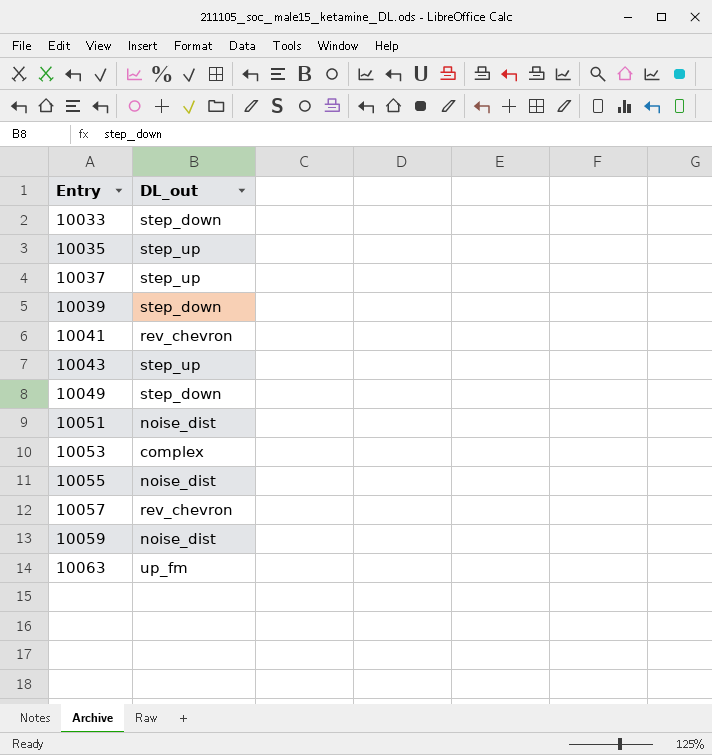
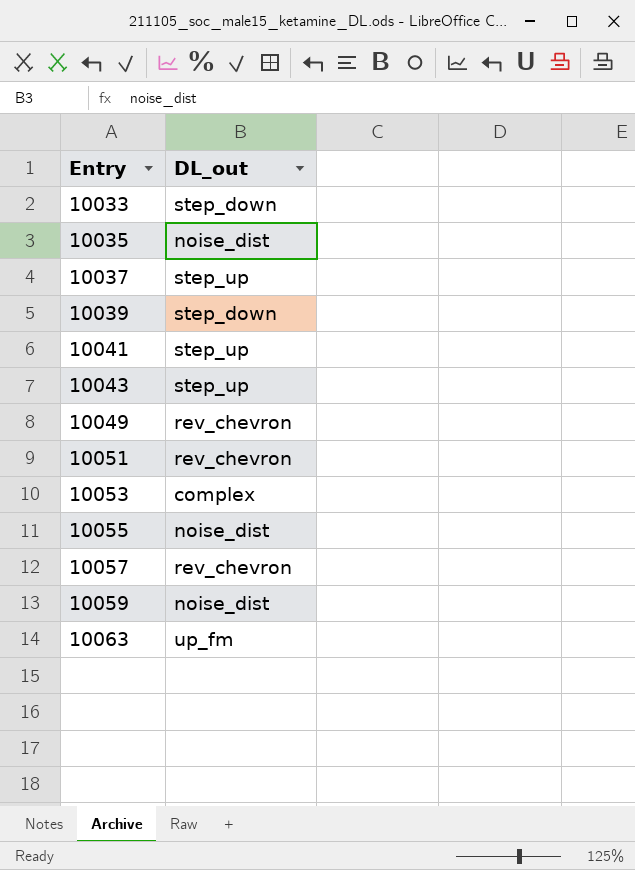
10035 | DL_out: step_up -> noise_dist
10041 | DL_out: rev_chevron -> step_up
10049 | DL_out: step_down -> rev_chevron
10051 | DL_out: noise_dist -> rev_chevron

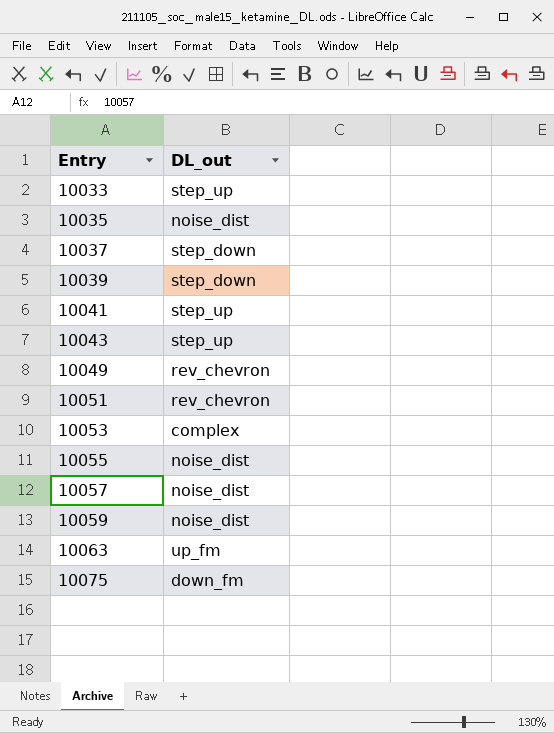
10033 | DL_out: step_down -> step_up
10037 | DL_out: step_up -> step_down
10057 | DL_out: rev_chevron -> noise_dist
row 10075: none -> down_fm

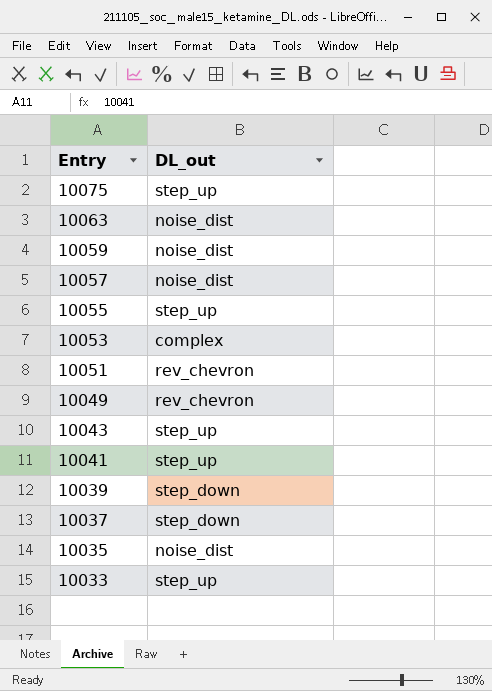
row order: Entry ascending -> Entry descending
10075 | DL_out: down_fm -> step_up
10063 | DL_out: up_fm -> noise_dist
10055 | DL_out: noise_dist -> step_up

